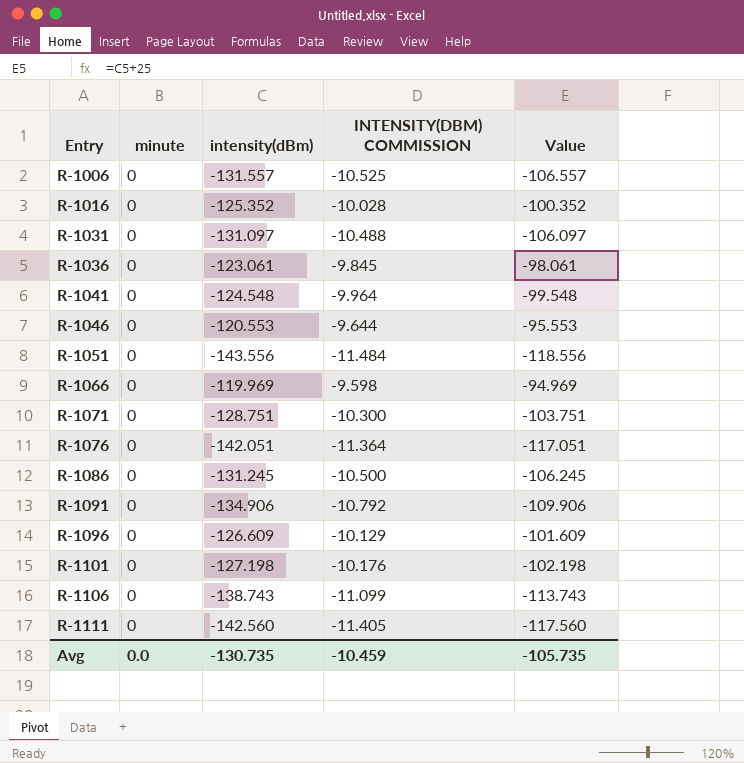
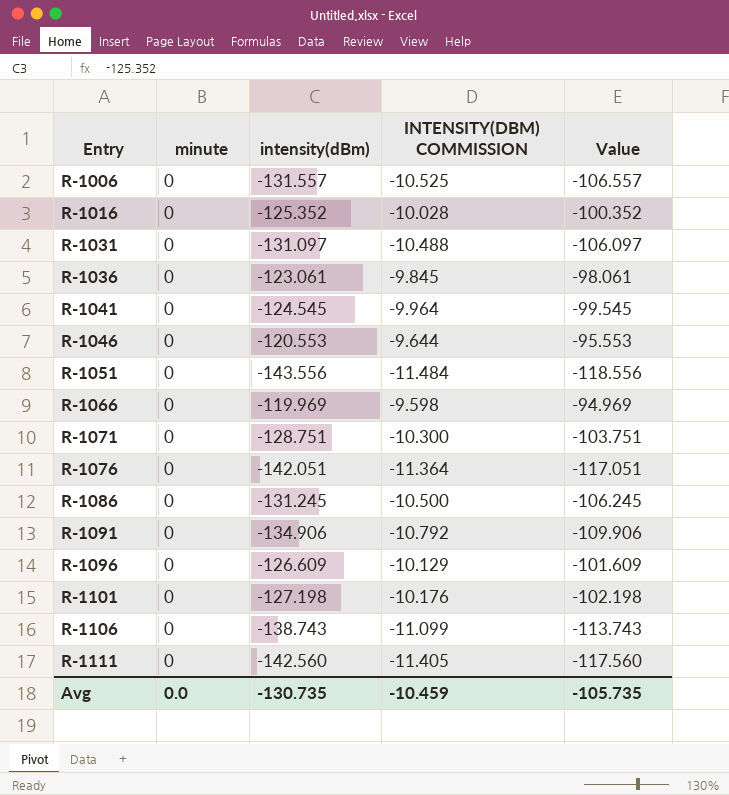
R-1041 | intensity(dBm): -124.548 -> -124.545
R-1041 | Value: -99.548 -> -99.545

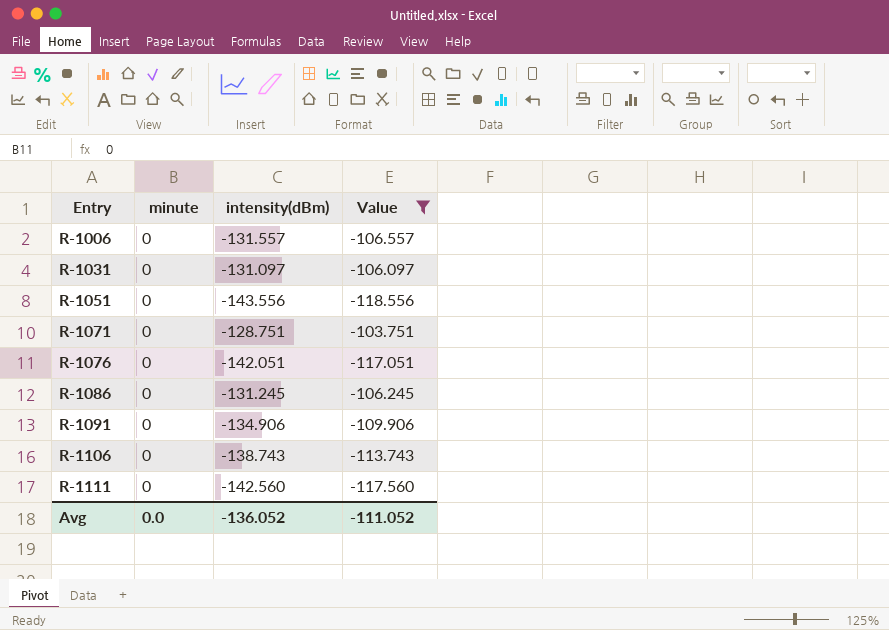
filter: none -> Value <= -103.751
column INTENSITY(DBM) COMMISSION | formula: [intensity(dBm)] * 0.08 -> none
Avg | intensity(dBm): -130.735 -> -136.052
Avg | Value: -105.735 -> -111.052

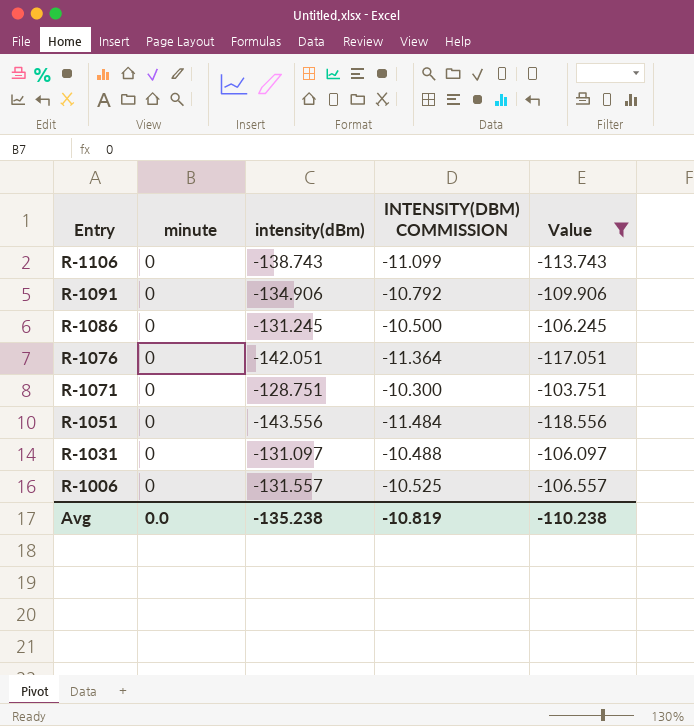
row order: Entry ascending -> Entry descending
column INTENSITY(DBM) COMMISSION | formula: none -> [intensity(dBm)] * 0.08
row R-1111: 0 | -142.560 | -117.560 -> none
Avg | intensity(dBm): -136.052 -> -135.238
Avg | Value: -111.052 -> -110.238

